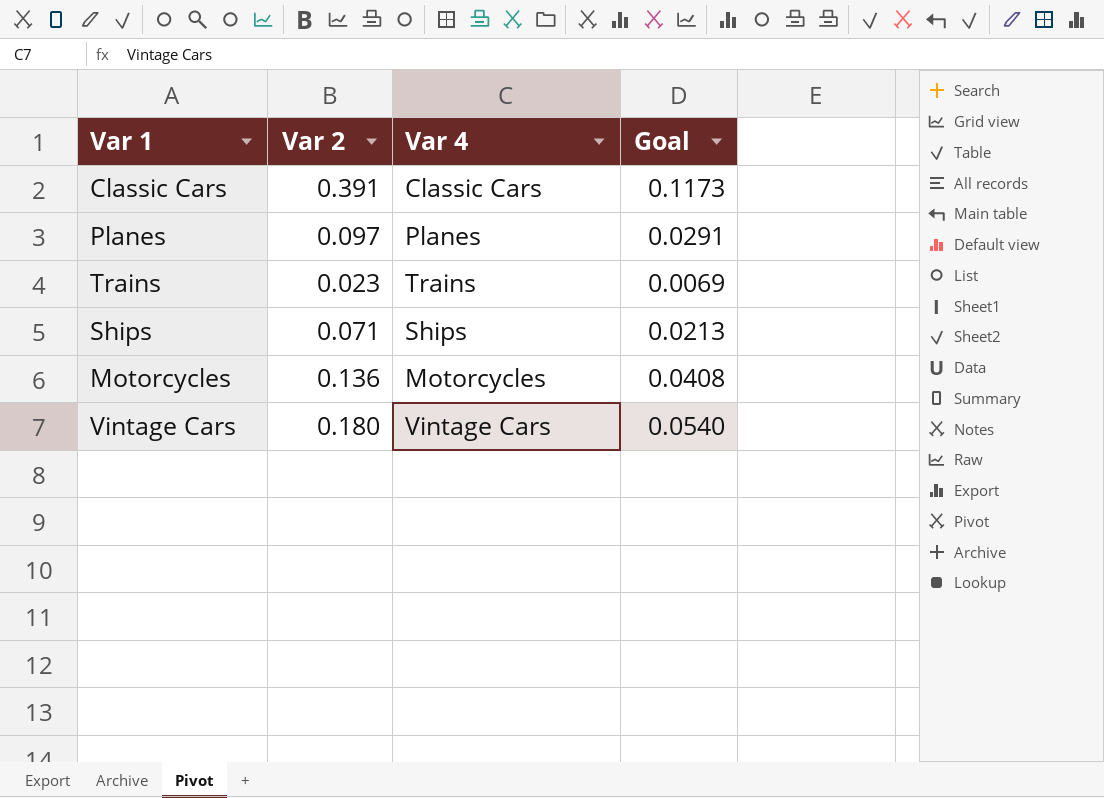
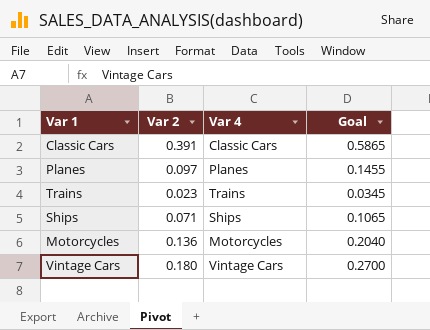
column Goal | formula: [Var 2] * 0.3 -> [Var 2] * 1.5

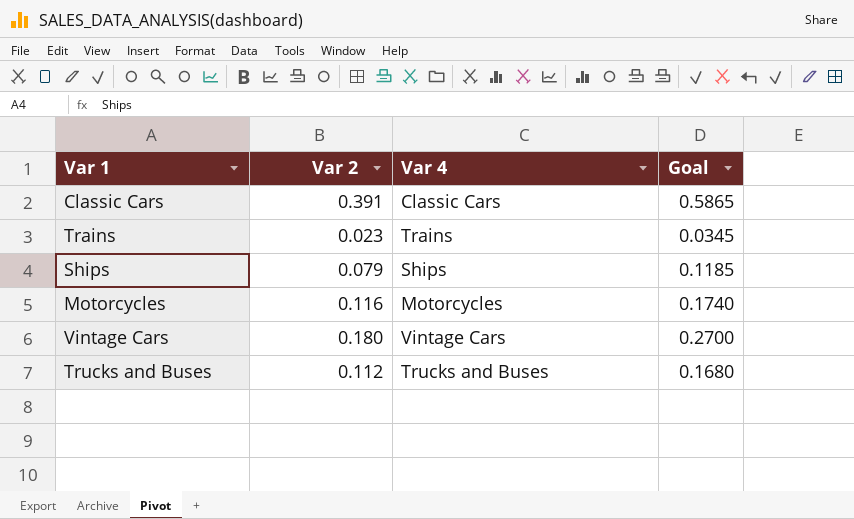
row Planes: 0.097 | Planes | 0.1455 -> none
Ships | Var 2: 0.071 -> 0.079
Ships | Goal: 0.1065 -> 0.1185
Motorcycles | Var 2: 0.136 -> 0.116
Motorcycles | Goal: 0.2040 -> 0.1740
row Trucks and Buses: none -> 0.112 | Trucks and Buses | 0.1680

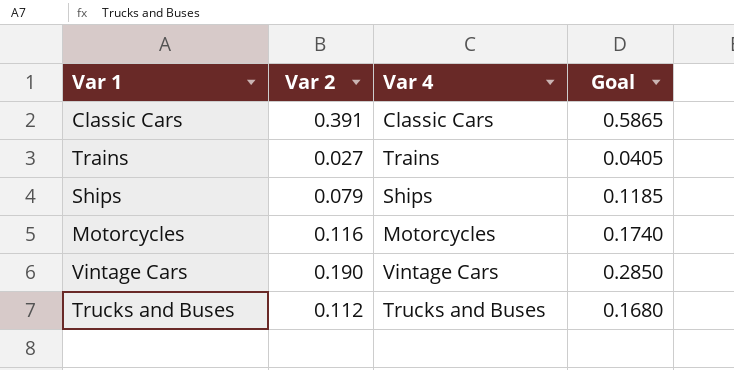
Trains | Var 2: 0.023 -> 0.027
Trains | Goal: 0.0345 -> 0.0405
Vintage Cars | Var 2: 0.180 -> 0.190
Vintage Cars | Goal: 0.2700 -> 0.2850

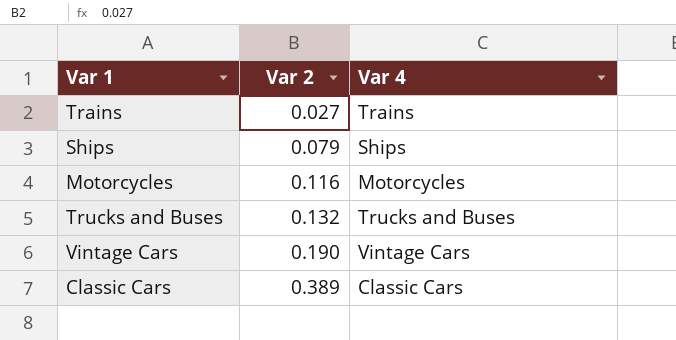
row order: none -> Var 2 ascending
column Goal | formula: [Var 2] * 1.5 -> none
Trucks and Buses | Var 2: 0.112 -> 0.132
Classic Cars | Var 2: 0.391 -> 0.389

